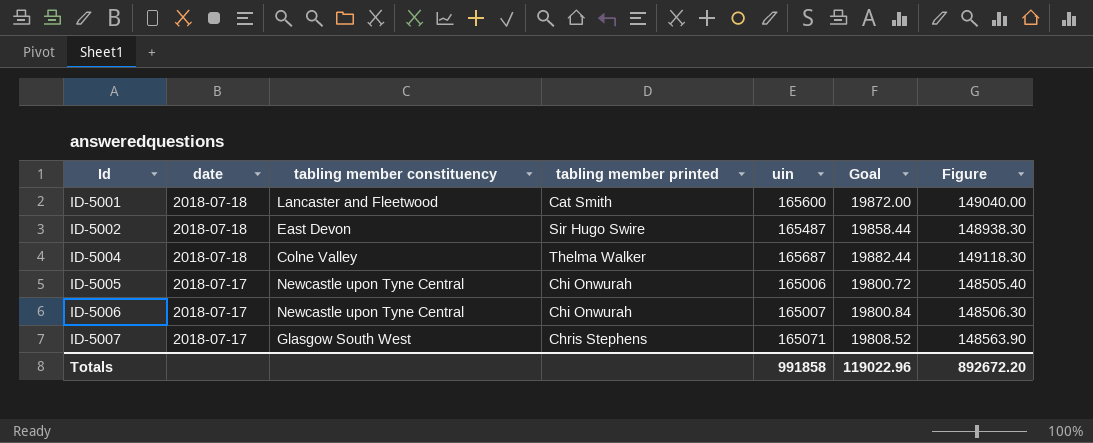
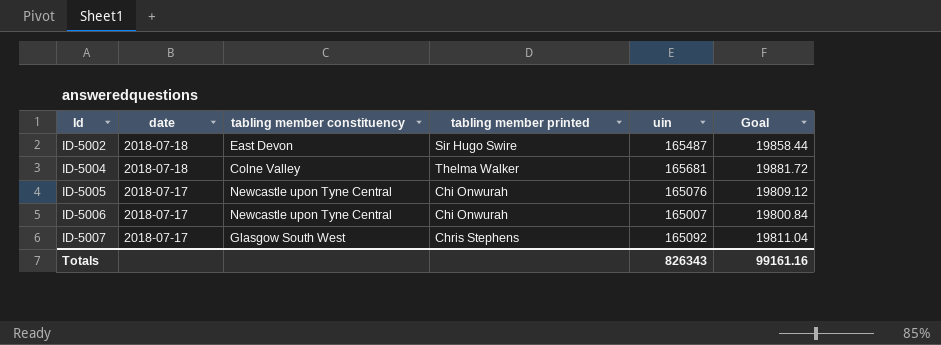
column Figure | formula: [uin] * 0.9 -> none
row ID-5001: 2018-07-18 | Lancaster and Fleetwood | Cat Smith | 165600 | 19872.00 | 149040.00 -> none
ID-5004 | uin: 165687 -> 165681
ID-5004 | Goal: 19882.44 -> 19881.72
ID-5005 | uin: 165006 -> 165076
ID-5005 | Goal: 19800.72 -> 19809.12
ID-5007 | uin: 165071 -> 165092
ID-5007 | Goal: 19808.52 -> 19811.04
Totals | uin: 991858 -> 826343
Totals | Goal: 119022.96 -> 99161.16

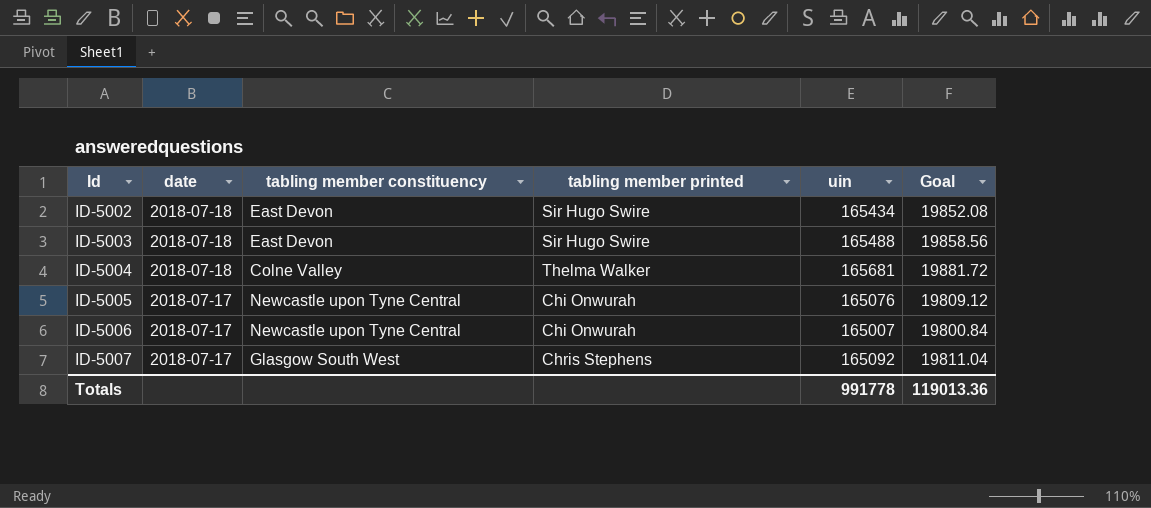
ID-5002 | uin: 165487 -> 165434
ID-5002 | Goal: 19858.44 -> 19852.08
row ID-5003: none -> 2018-07-18 | East Devon | Sir Hugo Swire | 165488 | 19858.56
Totals | uin: 826343 -> 991778
Totals | Goal: 99161.16 -> 119013.36

